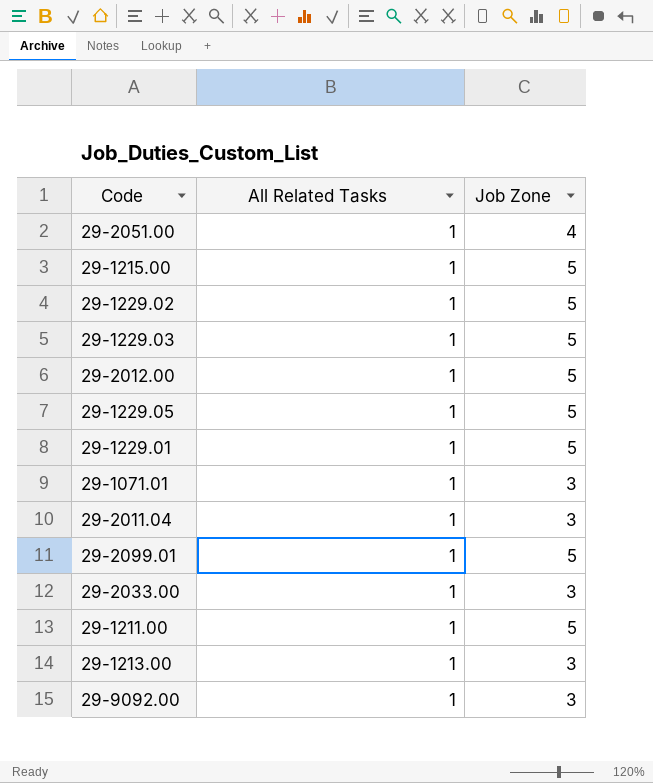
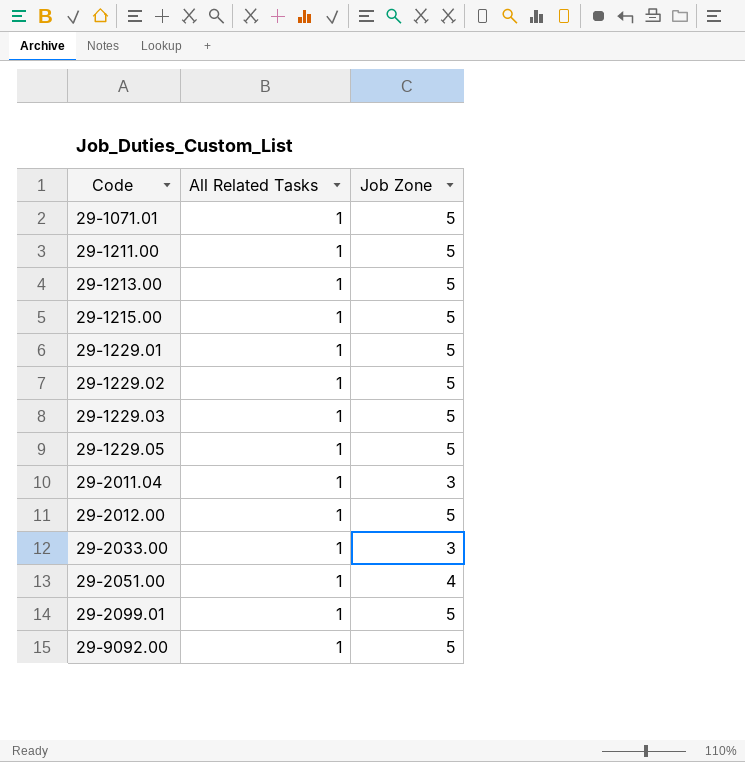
row order: none -> Code ascending
29-1071.01 | Job Zone: 3 -> 5
29-1213.00 | Job Zone: 3 -> 5
29-9092.00 | Job Zone: 3 -> 5

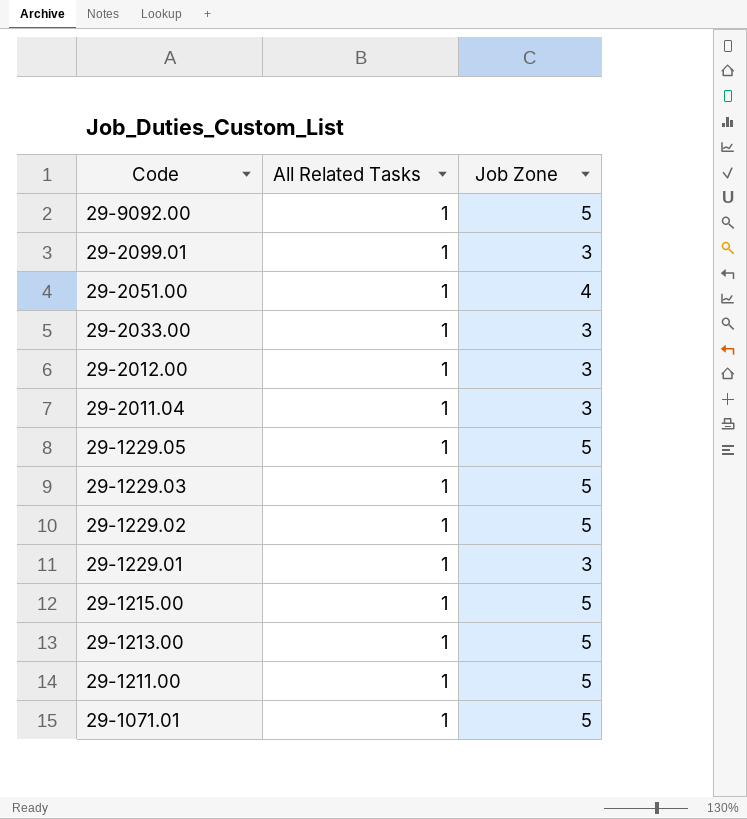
row order: Code ascending -> Code descending
29-2099.01 | Job Zone: 5 -> 3
29-2012.00 | Job Zone: 5 -> 3
29-1229.01 | Job Zone: 5 -> 3

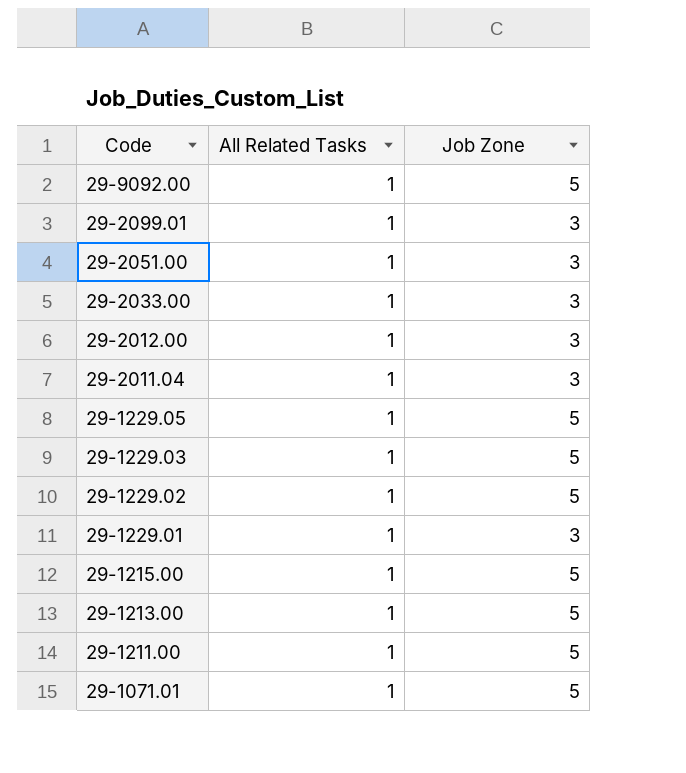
29-2051.00 | Job Zone: 4 -> 3

